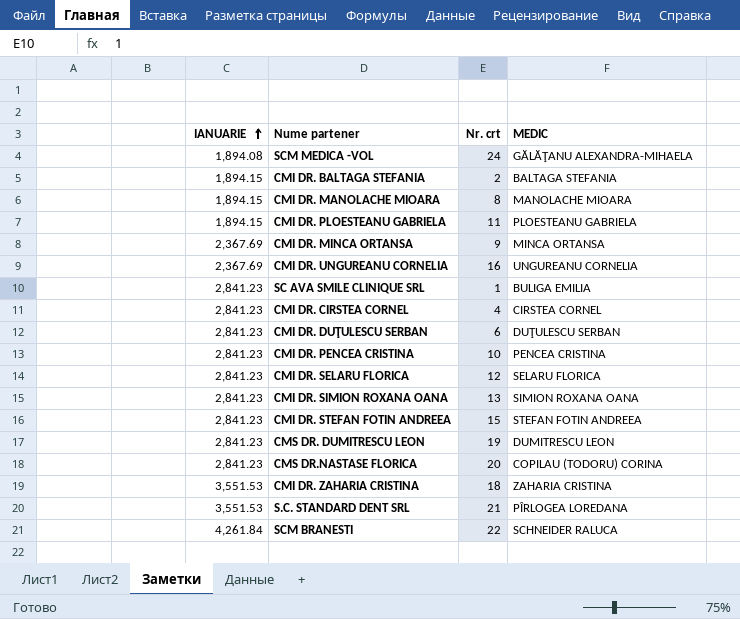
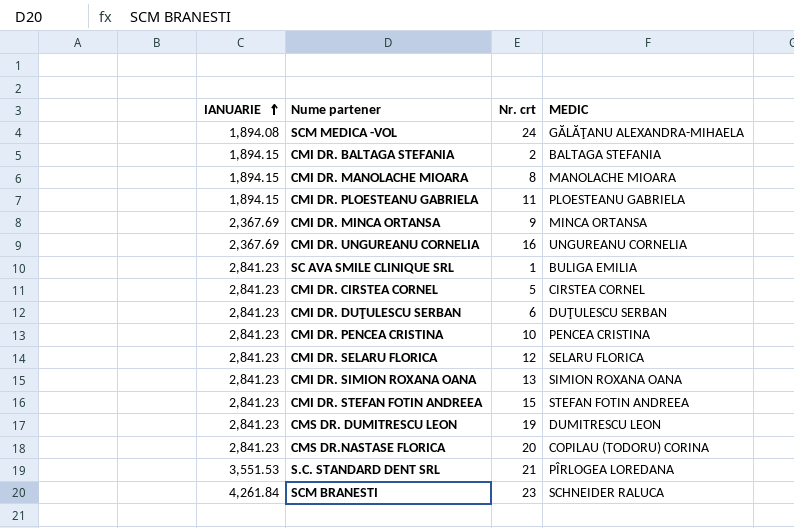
row CMI DR. ZAHARIA CRISTINA: 3,551.53 | 18 | ZAHARIA CRISTINA -> none
CMI DR. CIRSTEA CORNEL | Nr. crt: 4 -> 5
SCM BRANESTI | Nr. crt: 22 -> 23

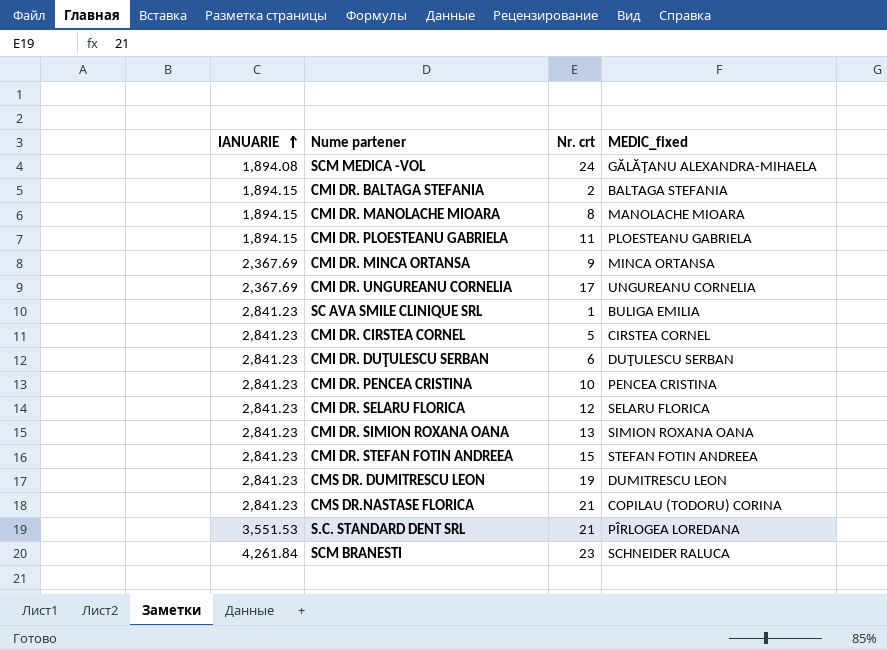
column name: MEDIC -> MEDIC_fixed
CMI DR. UNGUREANU CORNELIA | Nr. crt: 16 -> 17
CMS DR.NASTASE FLORICA | Nr. crt: 20 -> 21

